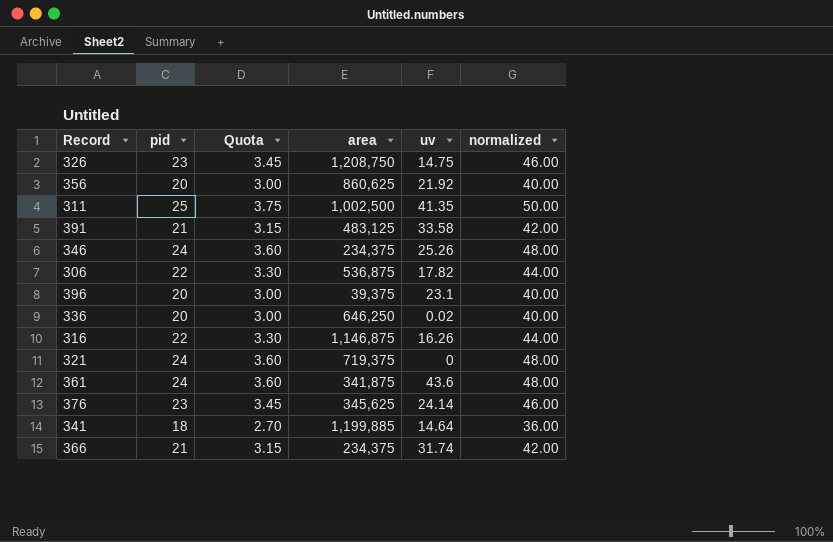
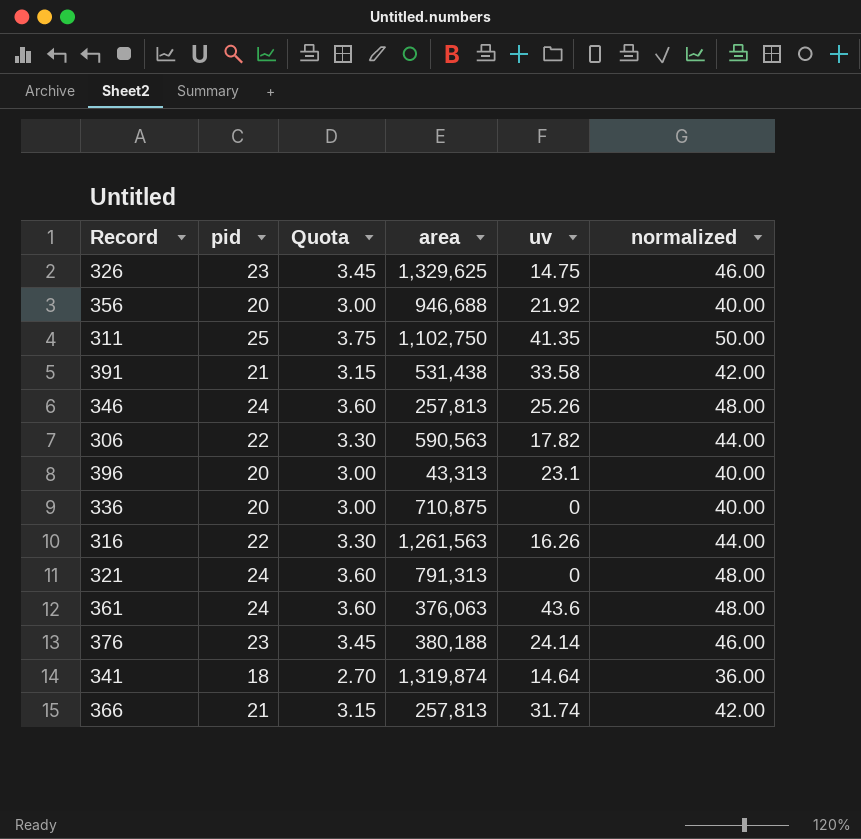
326 | area: 1,208,750 -> 1,329,625
356 | area: 860,625 -> 946,688
311 | area: 1,002,500 -> 1,102,750
391 | area: 483,125 -> 531,438
346 | area: 234,375 -> 257,813
306 | area: 536,875 -> 590,563
396 | area: 39,375 -> 43,313
336 | area: 646,250 -> 710,875
336 | uv: 0.02 -> 0
316 | area: 1,146,875 -> 1,261,563
321 | area: 719,375 -> 791,313
361 | area: 341,875 -> 376,063
376 | area: 345,625 -> 380,188
341 | area: 1,199,885 -> 1,319,874
366 | area: 234,375 -> 257,813

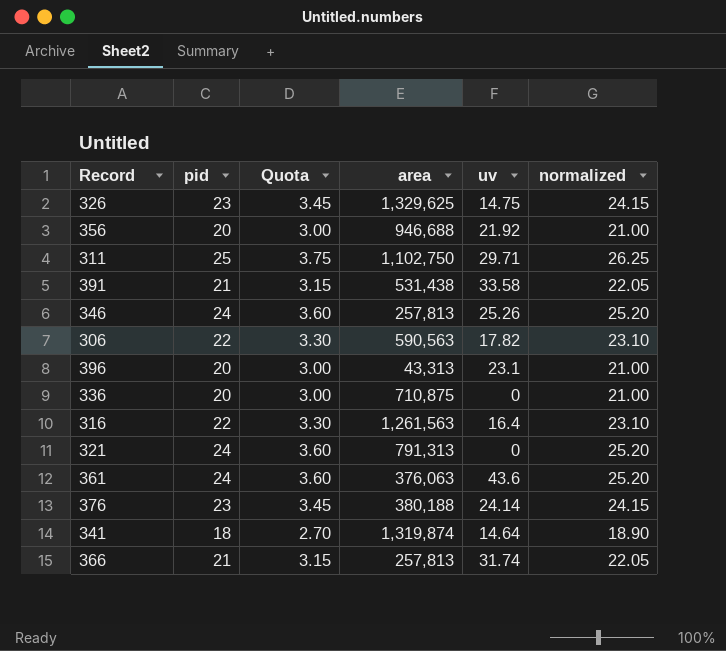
column normalized | formula: [pid] * 2 -> [pid] * 1.05
311 | uv: 41.35 -> 29.71
316 | uv: 16.26 -> 16.4

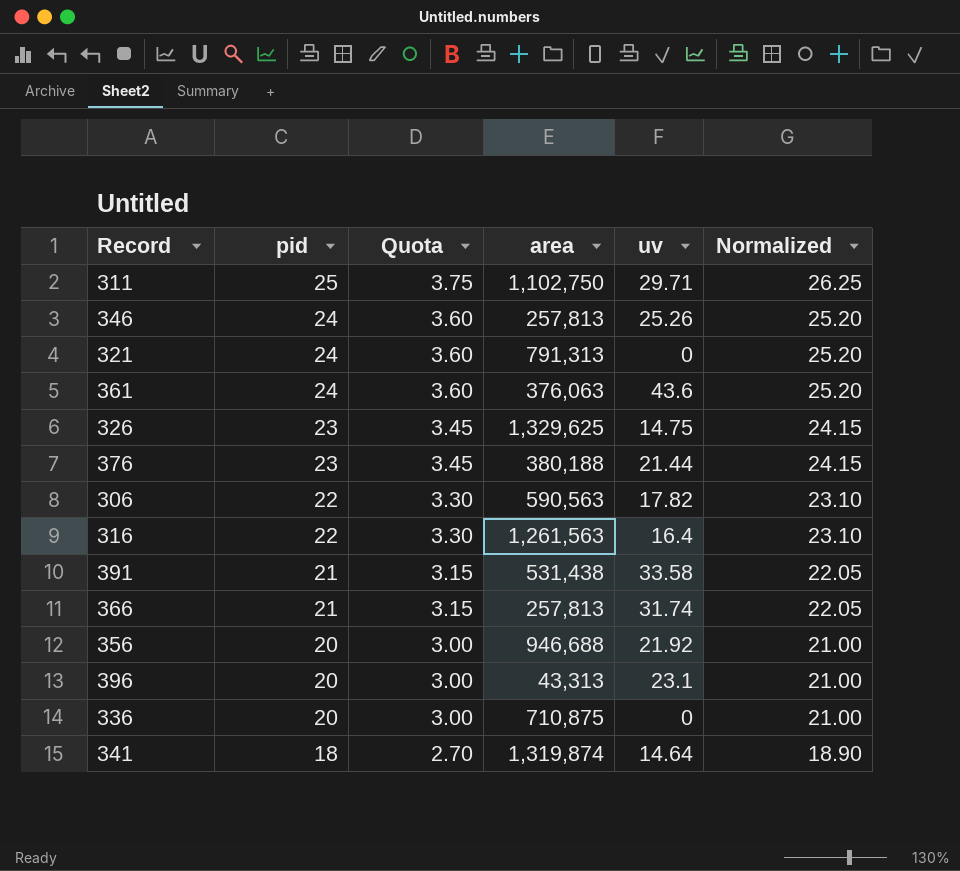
row order: none -> pid descending
column name: normalized -> Normalized
376 | uv: 24.14 -> 21.44

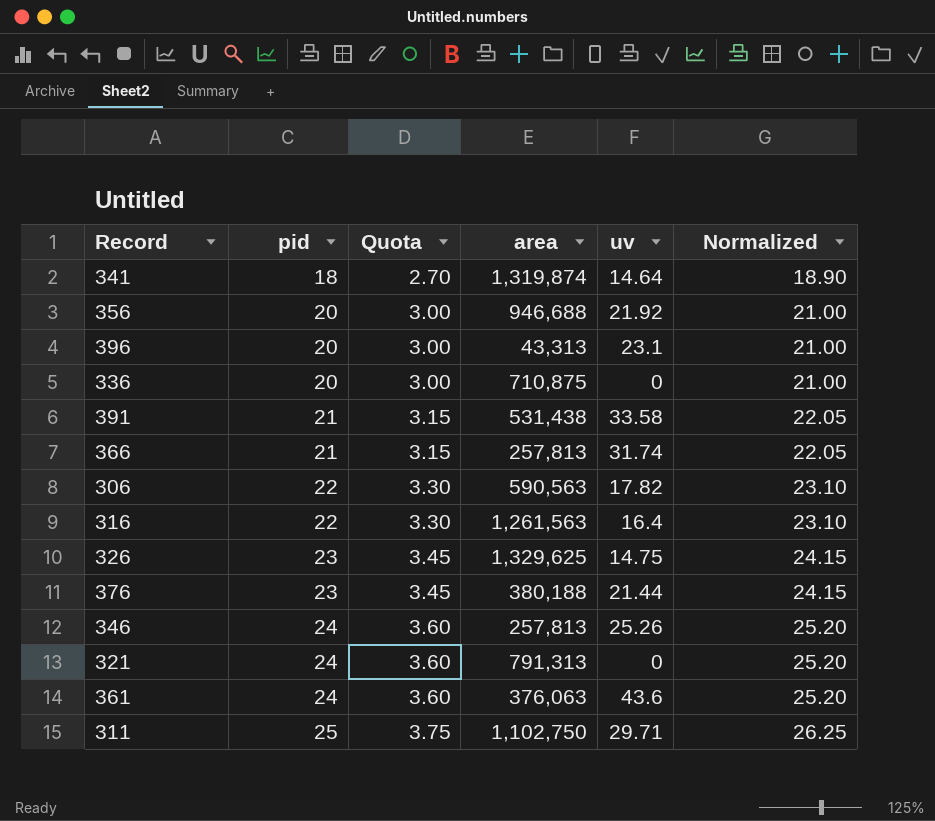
row order: pid descending -> pid ascending

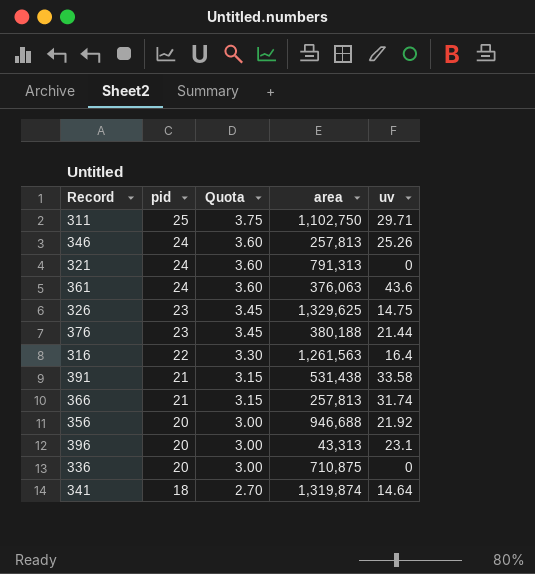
row order: pid ascending -> pid descending
column Normalized | formula: [pid] * 1.05 -> none
row 306: 22 | 3.30 | 590,563 | 17.82 | 23.10 -> none

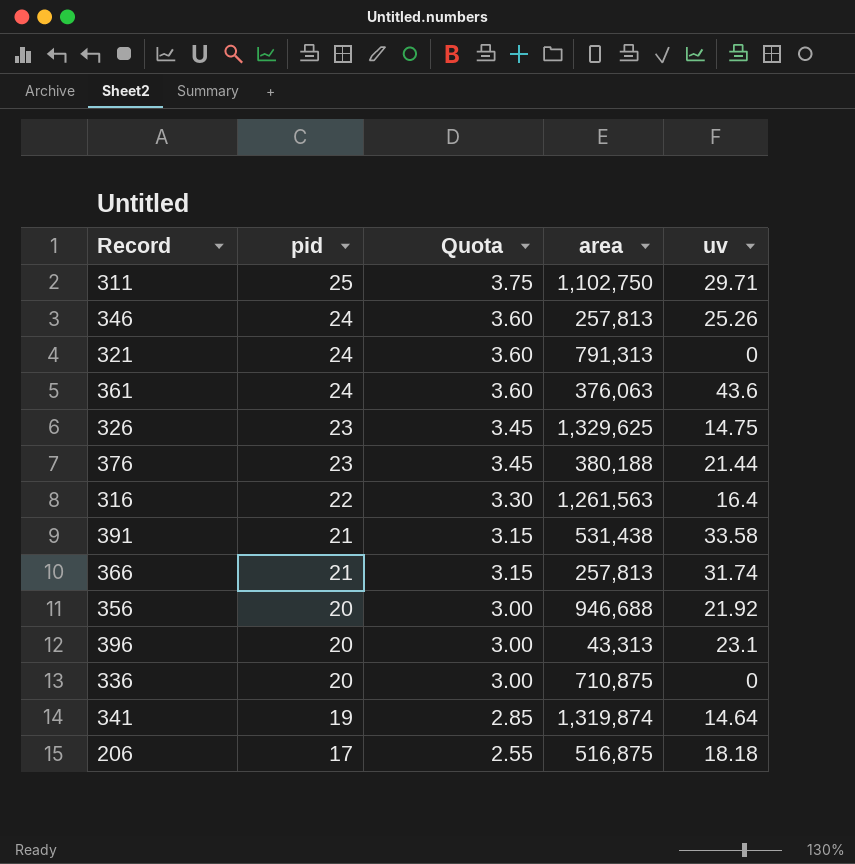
341 | pid: 18 -> 19
341 | Quota: 2.70 -> 2.85
row 206: none -> 17 | 2.55 | 516,875 | 18.18

